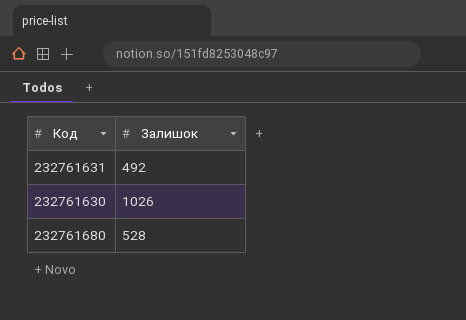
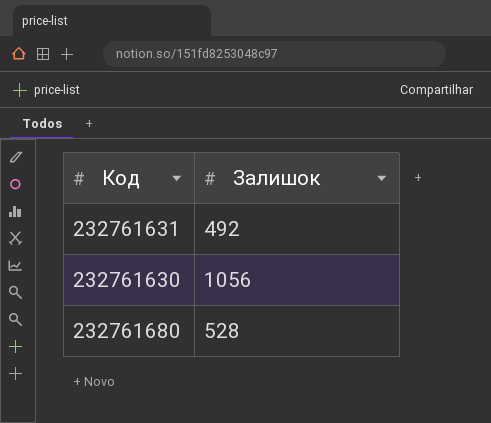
232761630 | Залишок: 1026 -> 1056

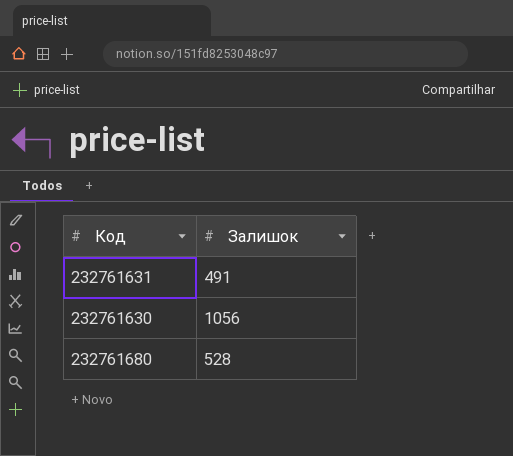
232761631 | Залишок: 492 -> 491

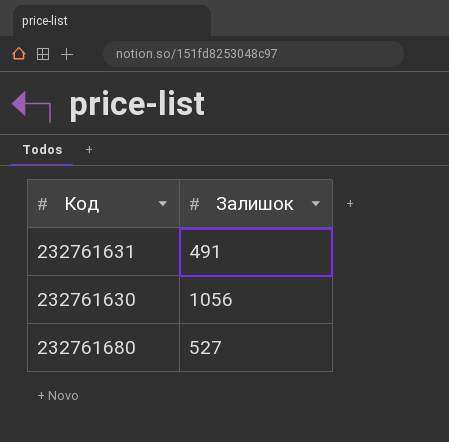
232761680 | Залишок: 528 -> 527

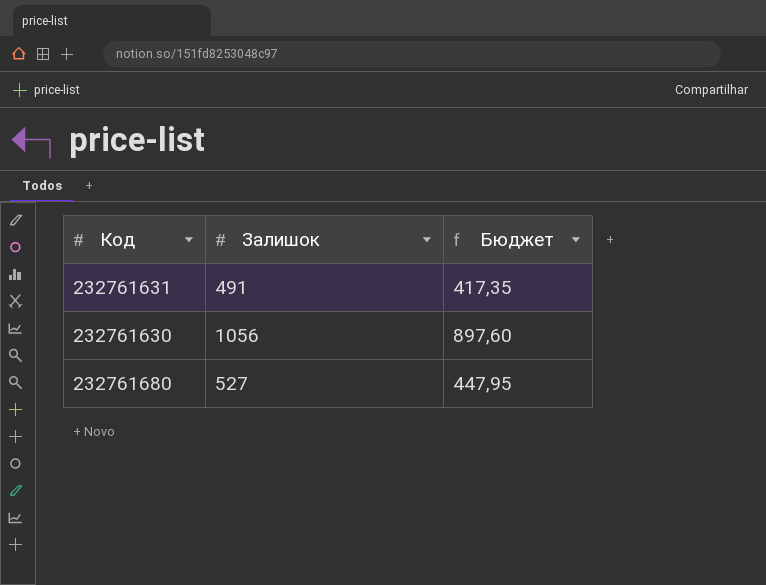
column Бюджет | formula: none -> [Залишок] * 0,85

